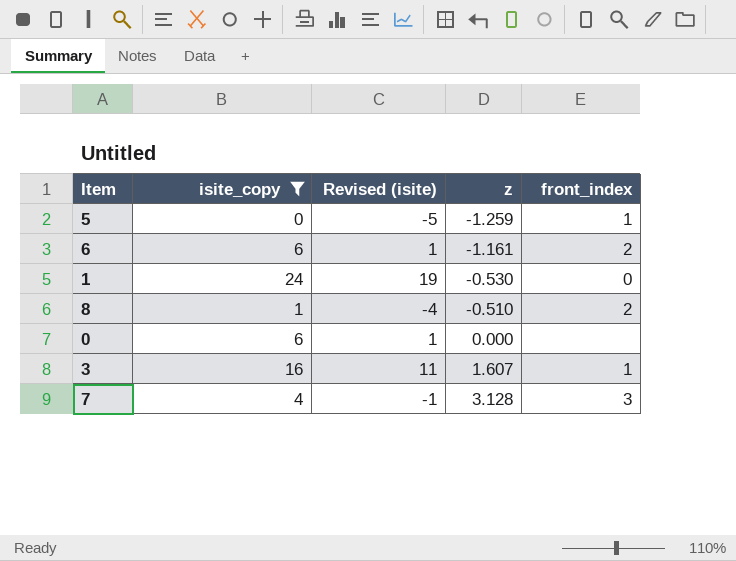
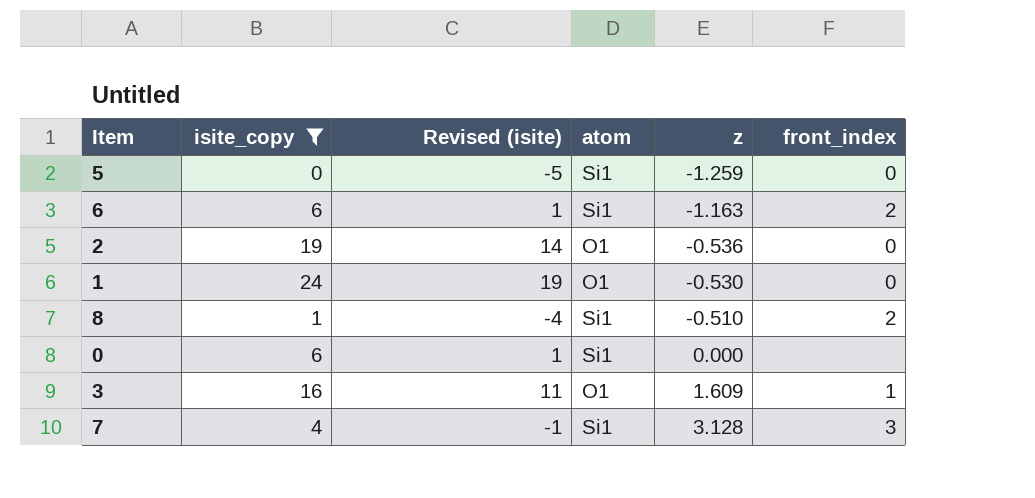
column atom | position: none -> 4
5 | front_index: 1 -> 0
6 | z: -1.161 -> -1.163
row 2: none -> 19 | 14 | O1 | -0.536 | 0
3 | z: 1.607 -> 1.609

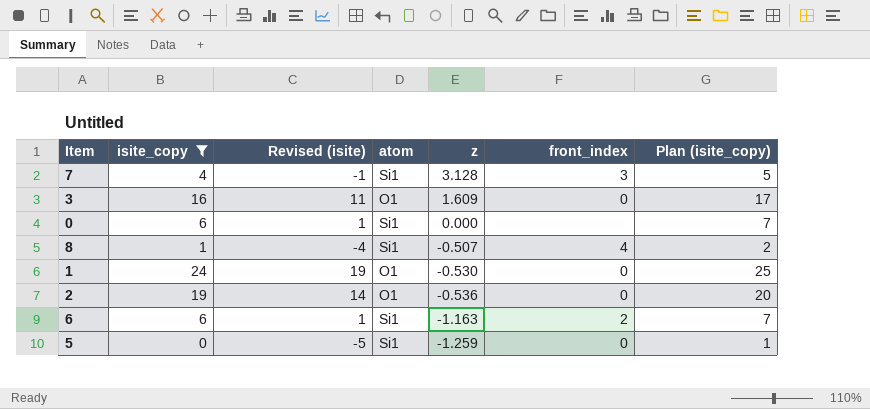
row order: z ascending -> z descending
column Plan (isite_copy) | formula: none -> [isite_copy] + 1
3 | front_index: 1 -> 0
8 | z: -0.510 -> -0.507
8 | front_index: 2 -> 4

